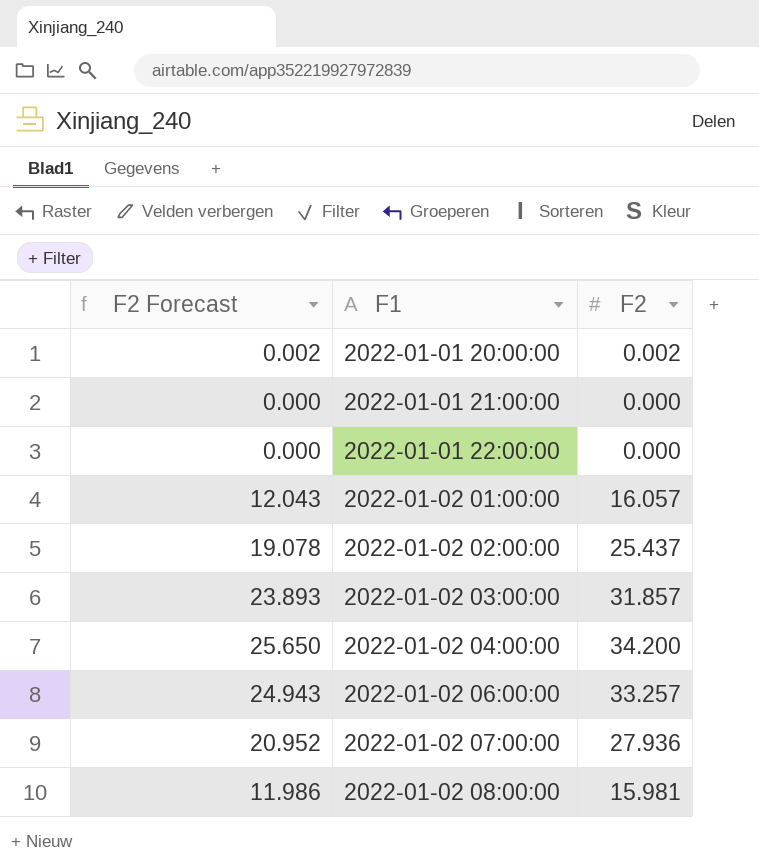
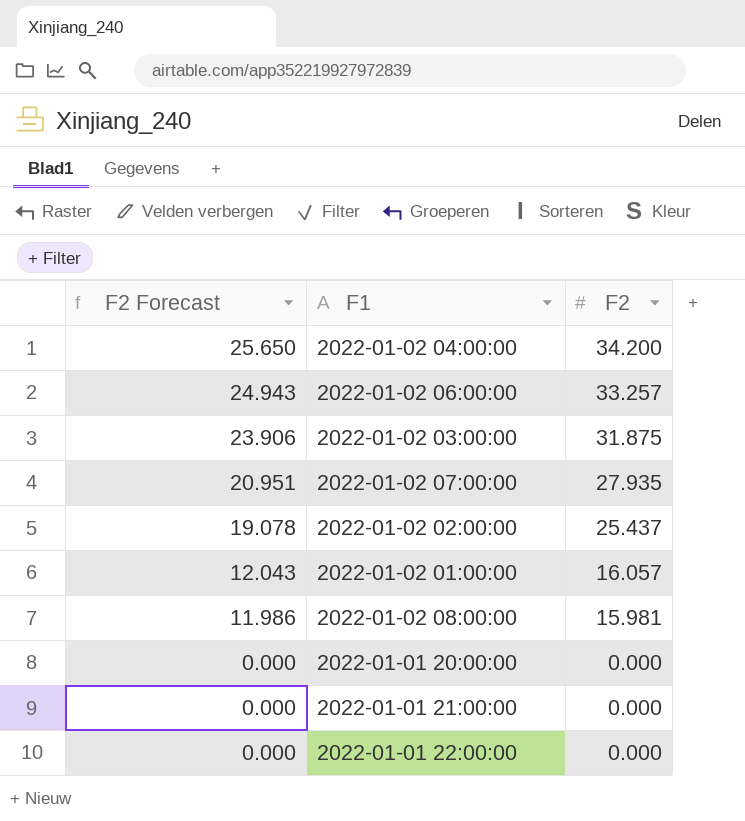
row order: F1 ascending -> F2 Forecast descending
2022-01-02 03:00:00 | F2 Forecast: 23.893 -> 23.906
2022-01-02 03:00:00 | F2: 31.857 -> 31.875
2022-01-02 07:00:00 | F2 Forecast: 20.952 -> 20.951
2022-01-02 07:00:00 | F2: 27.936 -> 27.935
2022-01-01 20:00:00 | F2 Forecast: 0.002 -> 0.000
2022-01-01 20:00:00 | F2: 0.002 -> 0.000

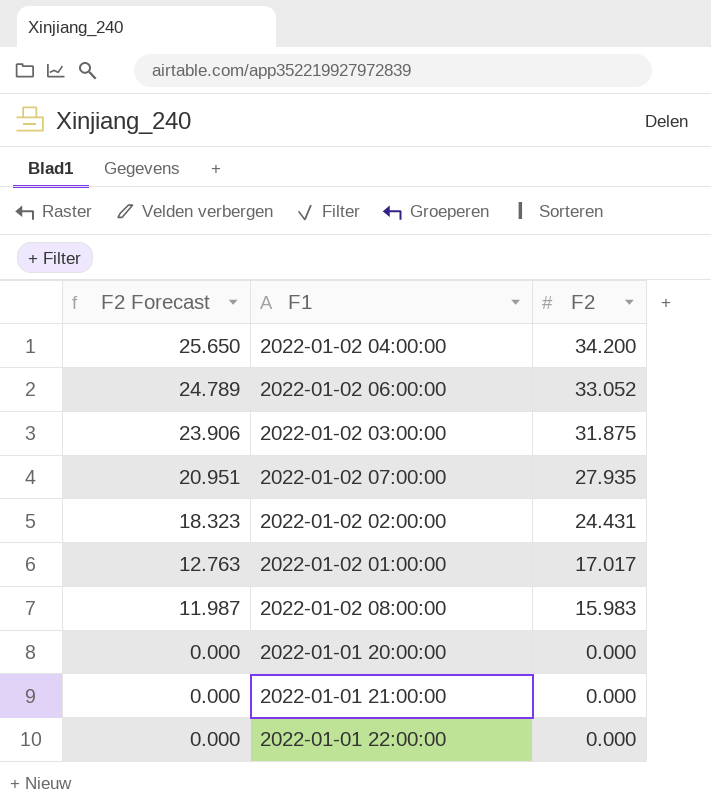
2022-01-02 06:00:00 | F2 Forecast: 24.943 -> 24.789
2022-01-02 06:00:00 | F2: 33.257 -> 33.052
2022-01-02 02:00:00 | F2 Forecast: 19.078 -> 18.323
2022-01-02 02:00:00 | F2: 25.437 -> 24.431
2022-01-02 01:00:00 | F2 Forecast: 12.043 -> 12.763
2022-01-02 01:00:00 | F2: 16.057 -> 17.017
2022-01-02 08:00:00 | F2 Forecast: 11.986 -> 11.987
2022-01-02 08:00:00 | F2: 15.981 -> 15.983

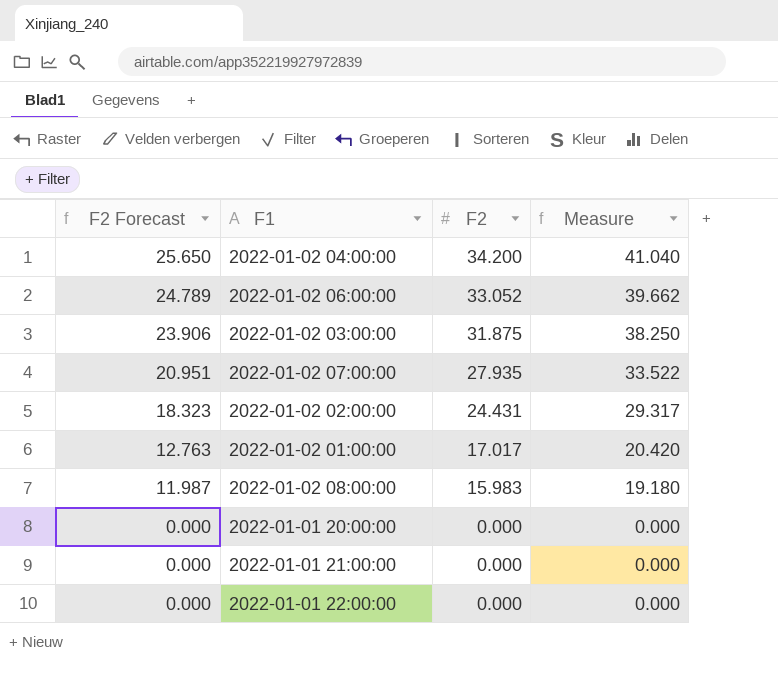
column Measure | formula: none -> [F2] * 1.2

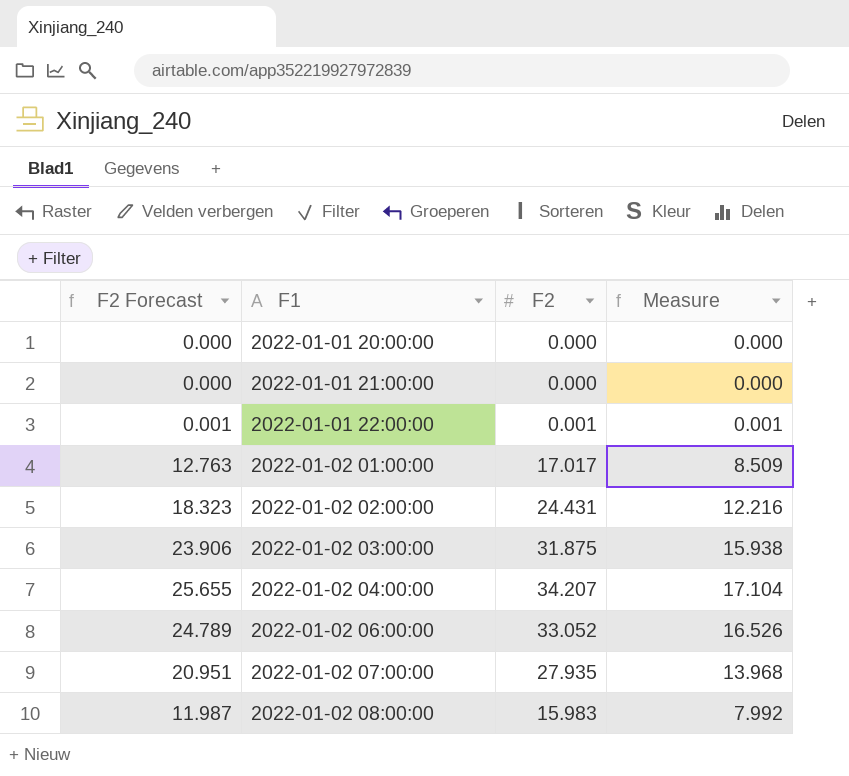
row order: F2 Forecast descending -> F1 ascending
column Measure | formula: [F2] * 1.2 -> [F2] * 0.5
2022-01-01 22:00:00 | F2 Forecast: 0.000 -> 0.001
2022-01-01 22:00:00 | F2: 0.000 -> 0.001
2022-01-02 04:00:00 | F2 Forecast: 25.650 -> 25.655
2022-01-02 04:00:00 | F2: 34.200 -> 34.207

